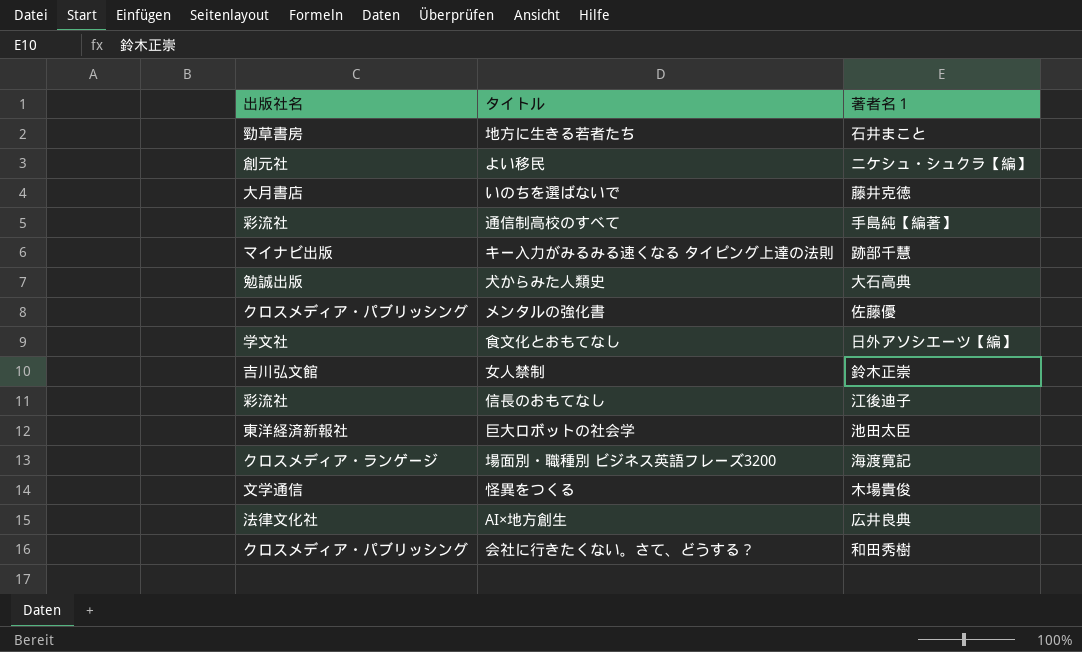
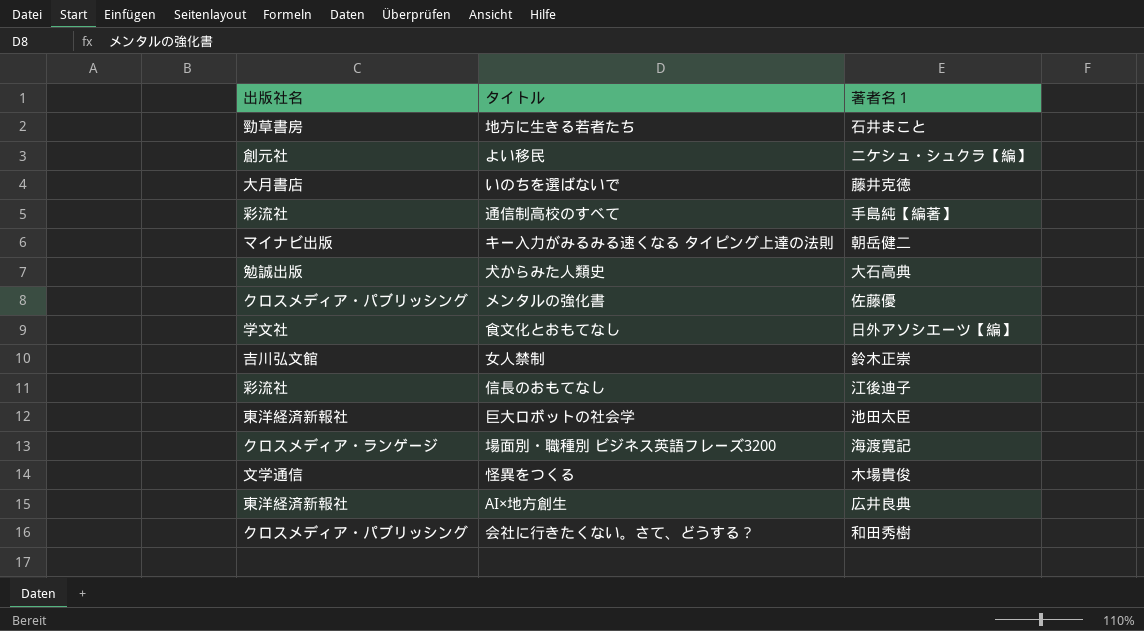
キー入力がみるみる速くなる タイピング上達の法則 | 著者名１: 跡部千慧 -> 朝岳健二
AI×地方創生 | 出版社名: 法律文化社 -> 東洋経済新報社

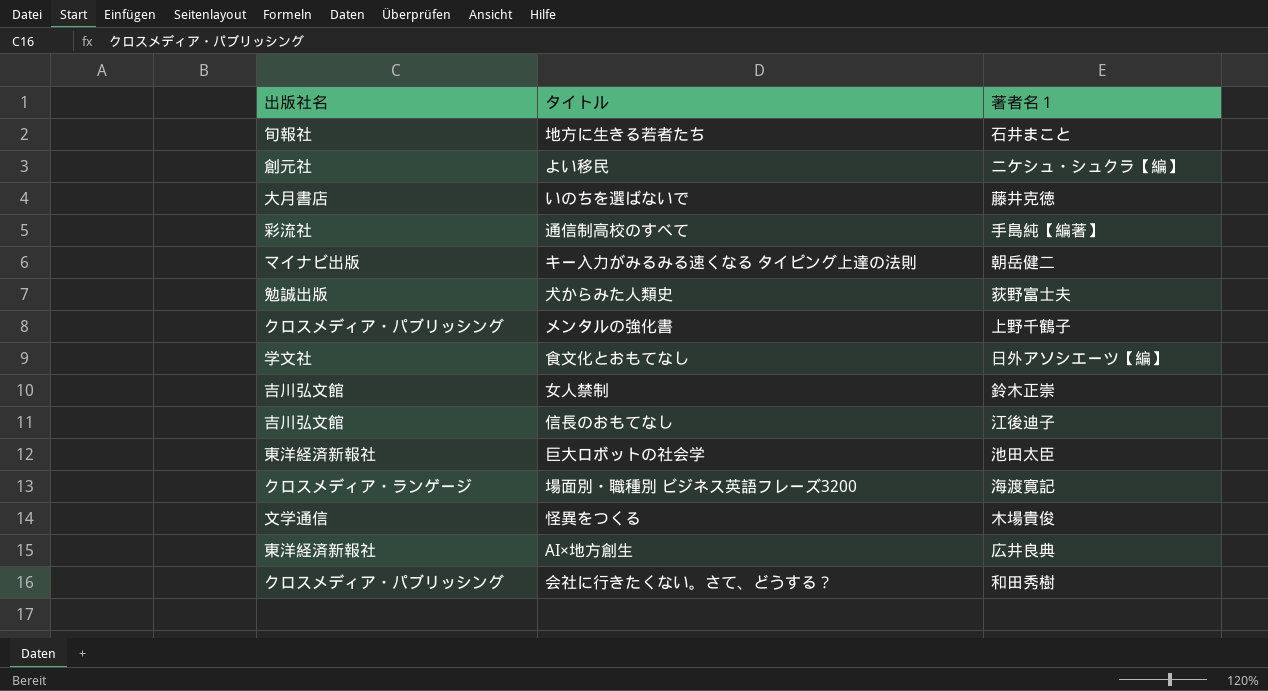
地方に生きる若者たち | 出版社名: 勁草書房 -> 旬報社
犬からみた人類史 | 著者名１: 大石高典 -> 荻野富士夫
メンタルの強化書 | 著者名１: 佐藤優 -> 上野千鶴子
信長のおもてなし | 出版社名: 彩流社 -> 吉川弘文館

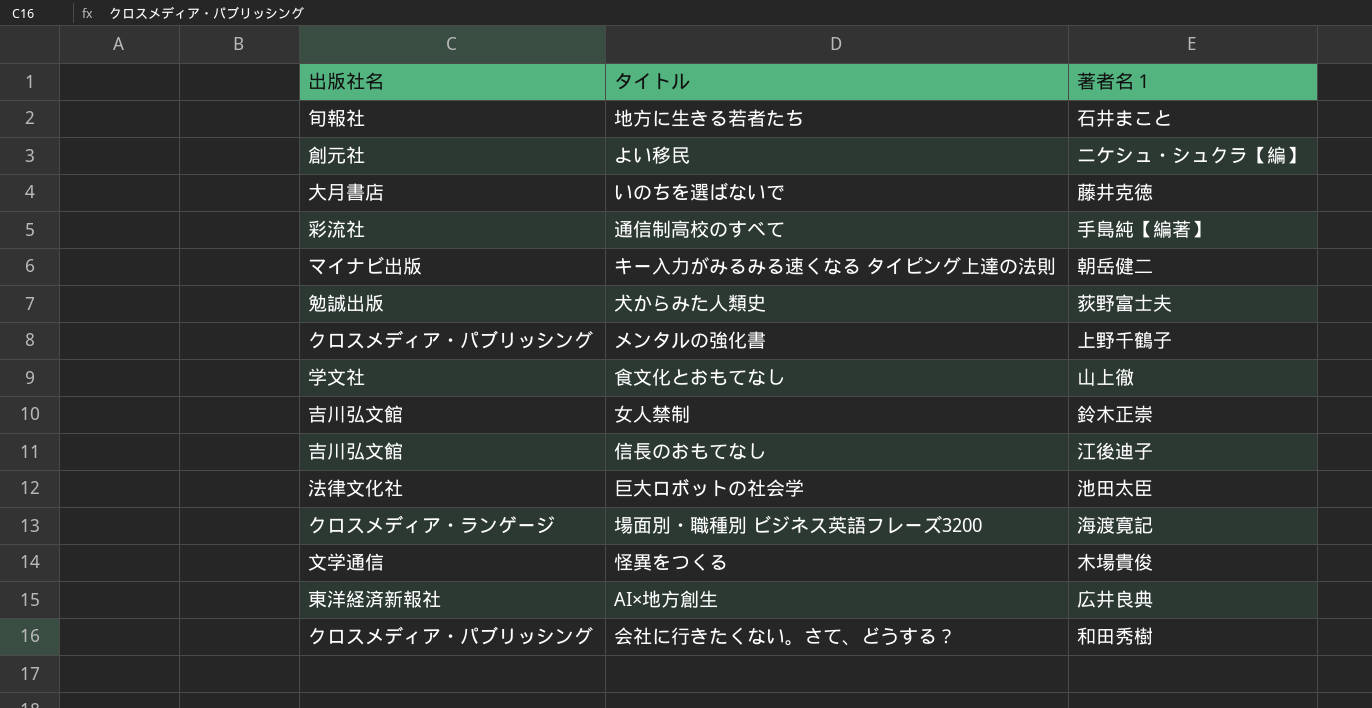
食文化とおもてなし | 著者名１: 日外アソシエーツ【編】 -> 山上徹
巨大ロボットの社会学 | 出版社名: 東洋経済新報社 -> 法律文化社

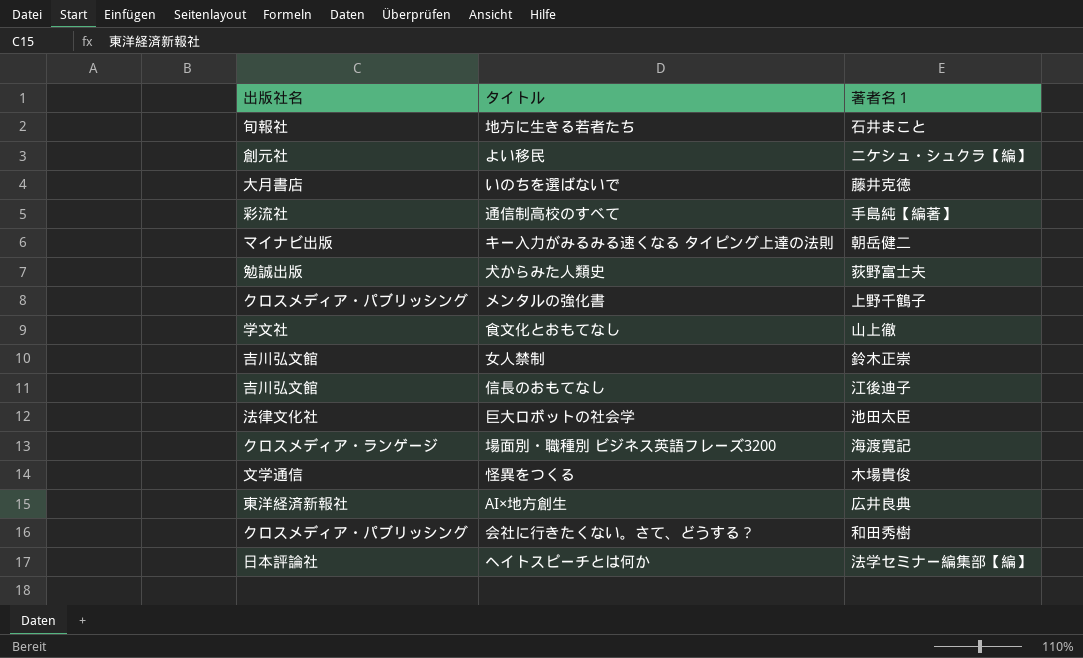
row ヘイトスピーチとは何か: none -> 日本評論社 | 法学セミナー編集部【編】

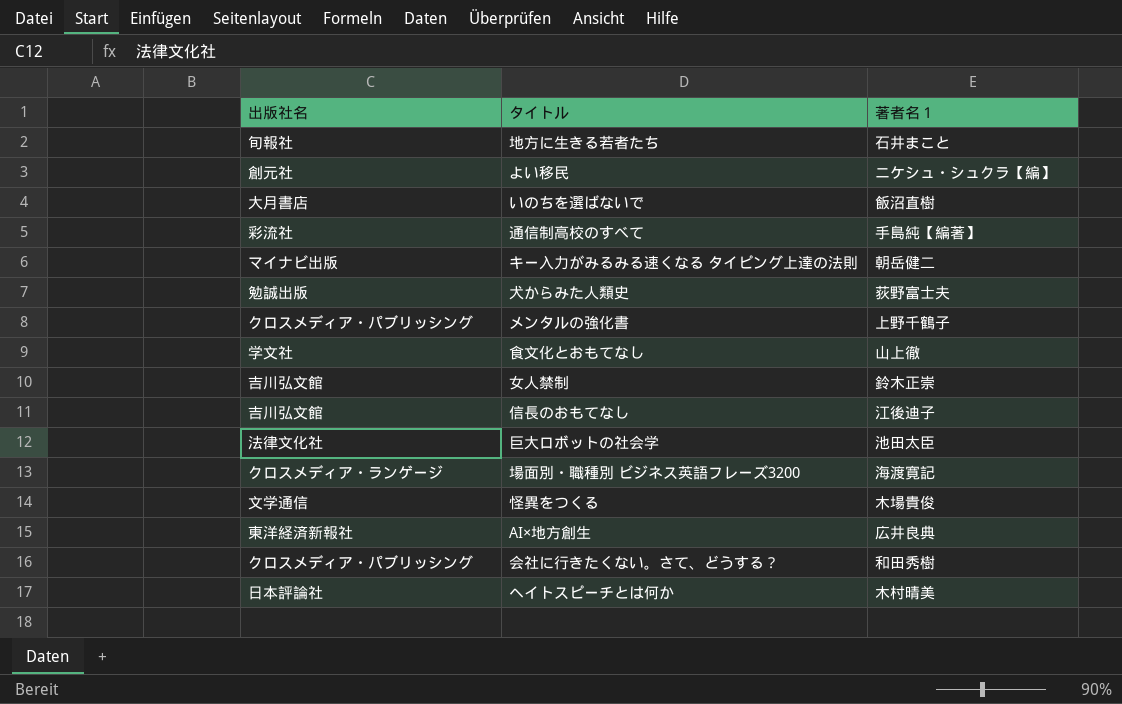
いのちを選ばないで | 著者名１: 藤井克徳 -> 飯沼直樹
ヘイトスピーチとは何か | 著者名１: 法学セミナー編集部【編】 -> 木村晴美

